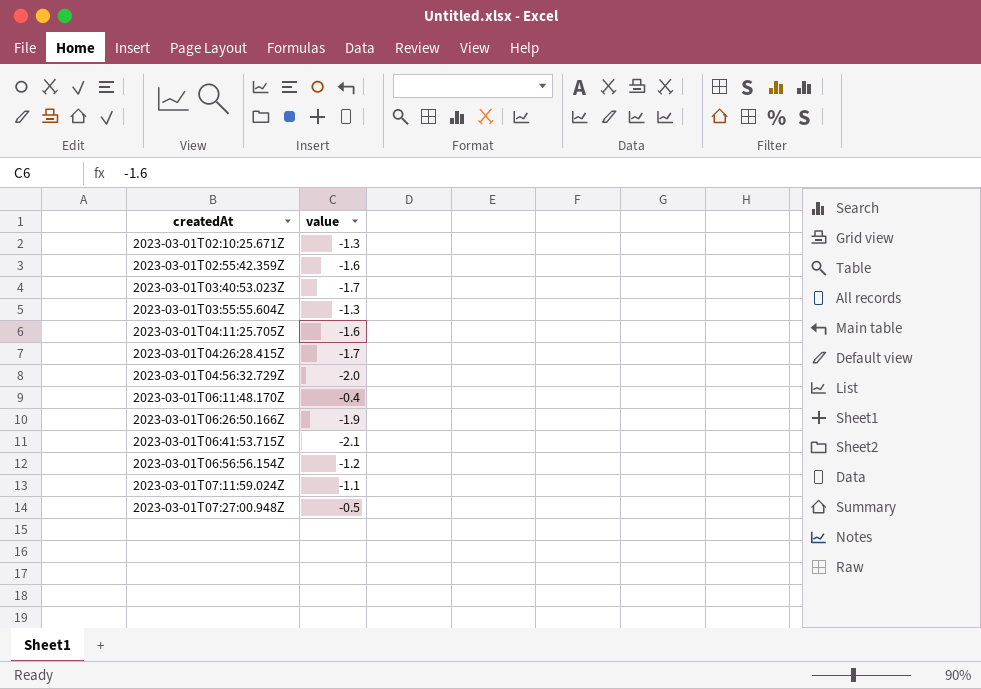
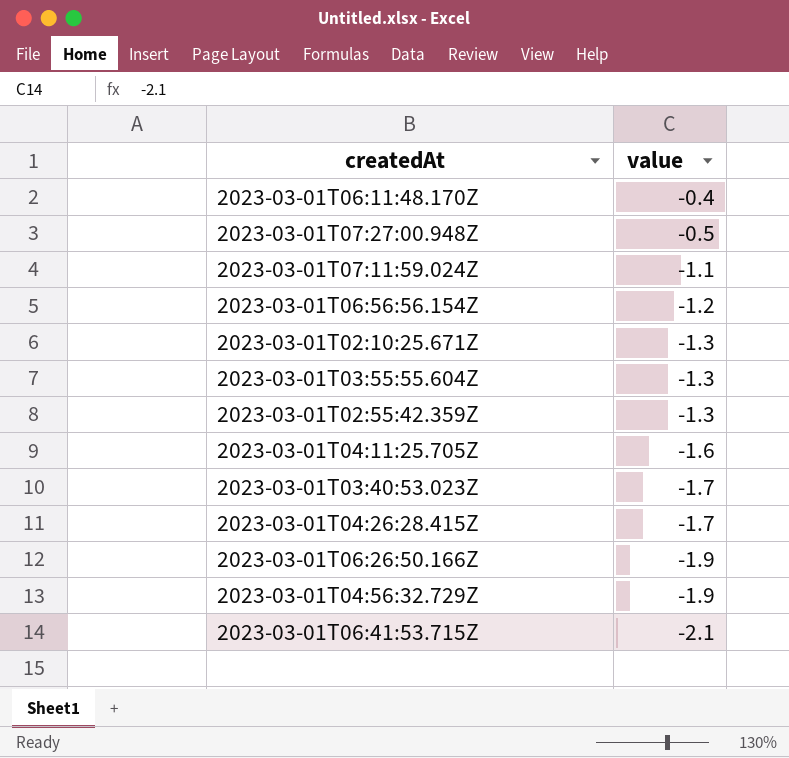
row order: createdAt ascending -> value descending
2023-03-01T02:55:42.359Z | value: -1.6 -> -1.3
2023-03-01T04:56:32.729Z | value: -2.0 -> -1.9

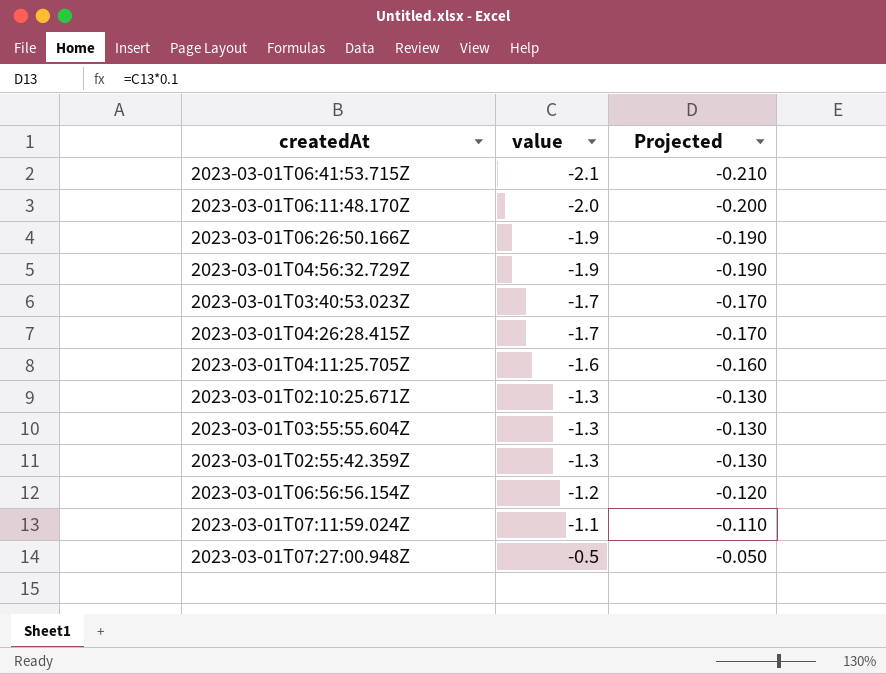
row order: value descending -> value ascending
column Projected | formula: none -> [value] * 0.1
2023-03-01T06:11:48.170Z | value: -0.4 -> -2.0

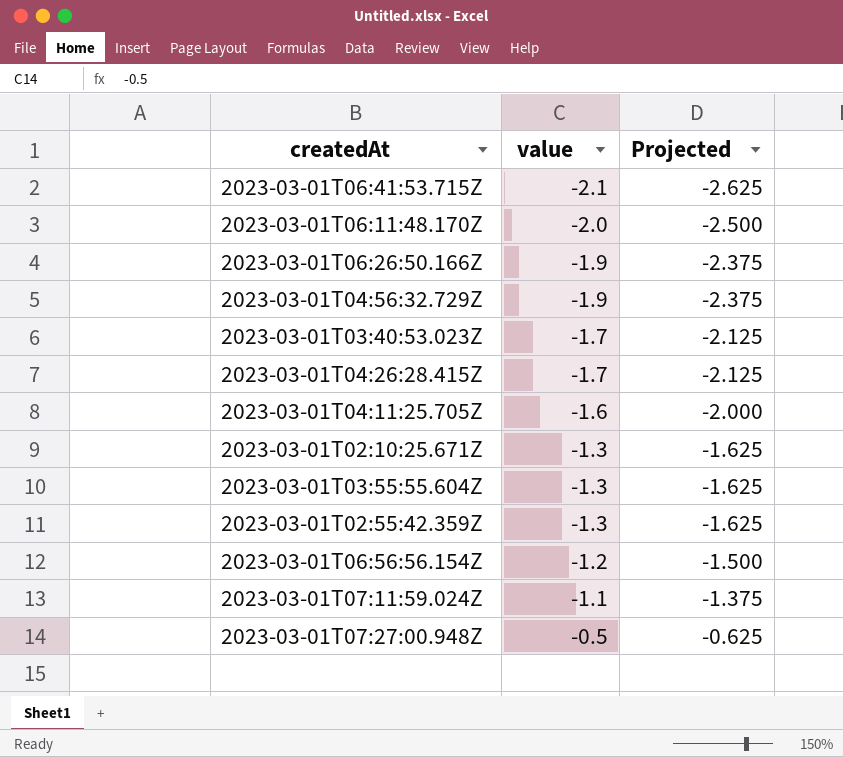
column Projected | formula: [value] * 0.1 -> [value] * 1.25

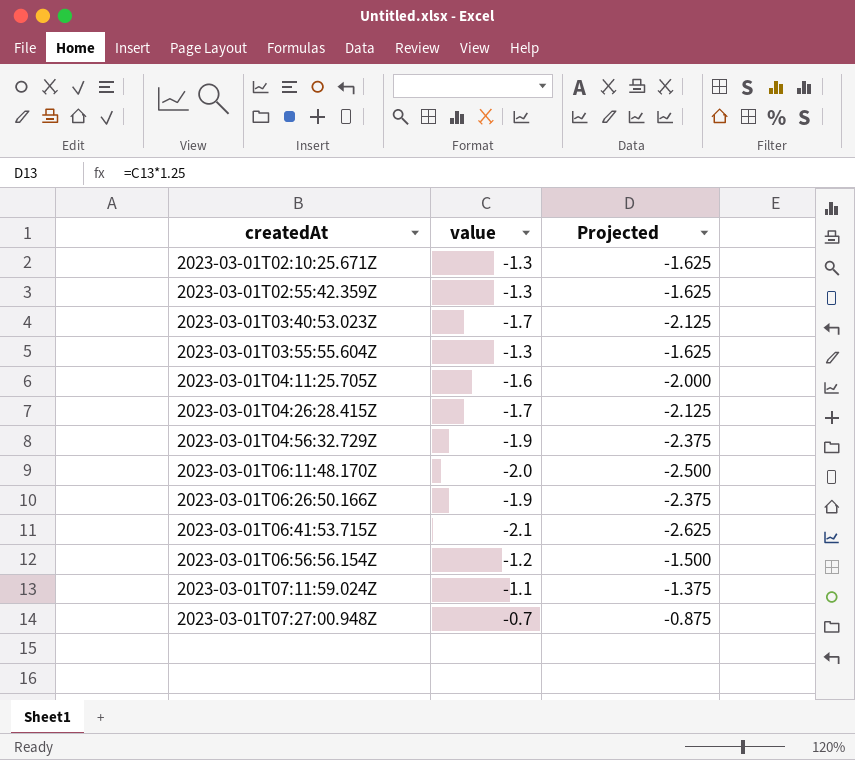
row order: value ascending -> createdAt ascending
2023-03-01T07:27:00.948Z | value: -0.5 -> -0.7
2023-03-01T07:27:00.948Z | Projected: -0.625 -> -0.875

